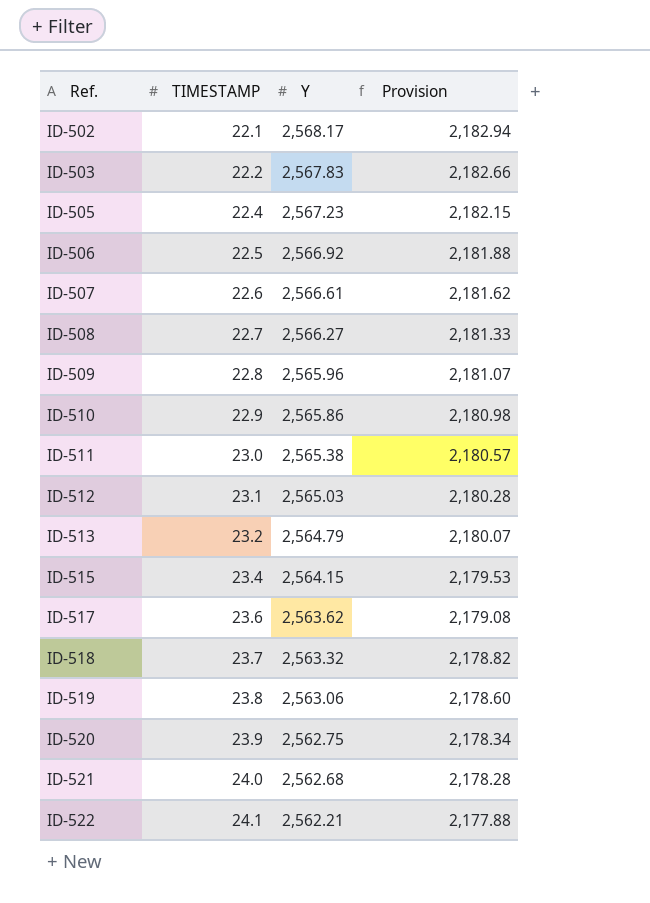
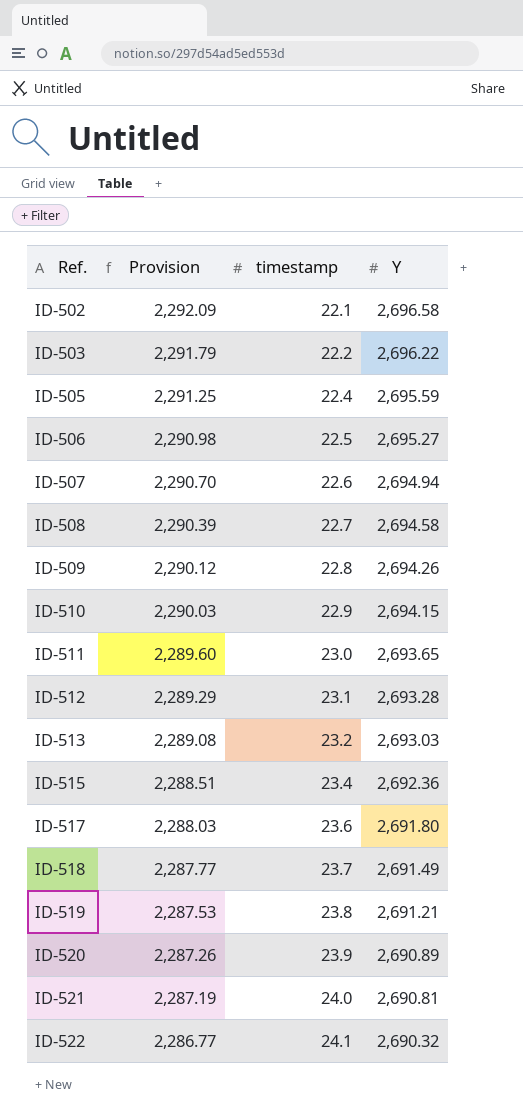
column Provision | position: 4 -> 2
column name: TIMESTAMP -> timestamp
ID-502 | Provision: 2,182.94 -> 2,292.09
ID-502 | Y: 2,568.17 -> 2,696.58
ID-503 | Provision: 2,182.66 -> 2,291.79
ID-503 | Y: 2,567.83 -> 2,696.22
ID-505 | Provision: 2,182.15 -> 2,291.25
ID-505 | Y: 2,567.23 -> 2,695.59
ID-506 | Provision: 2,181.88 -> 2,290.98
ID-506 | Y: 2,566.92 -> 2,695.27
ID-507 | Provision: 2,181.62 -> 2,290.70
ID-507 | Y: 2,566.61 -> 2,694.94
ID-508 | Provision: 2,181.33 -> 2,290.39
ID-508 | Y: 2,566.27 -> 2,694.58
ID-509 | Provision: 2,181.07 -> 2,290.12
ID-509 | Y: 2,565.96 -> 2,694.26
ID-510 | Provision: 2,180.98 -> 2,290.03
ID-510 | Y: 2,565.86 -> 2,694.15
ID-511 | Provision: 2,180.57 -> 2,289.60
ID-511 | Y: 2,565.38 -> 2,693.65
ID-512 | Provision: 2,180.28 -> 2,289.29
ID-512 | Y: 2,565.03 -> 2,693.28
ID-513 | Provision: 2,180.07 -> 2,289.08
ID-513 | Y: 2,564.79 -> 2,693.03
ID-515 | Provision: 2,179.53 -> 2,288.51
ID-515 | Y: 2,564.15 -> 2,692.36
ID-517 | Provision: 2,179.08 -> 2,288.03
ID-517 | Y: 2,563.62 -> 2,691.80
ID-518 | Provision: 2,178.82 -> 2,287.77
ID-518 | Y: 2,563.32 -> 2,691.49
ID-519 | Provision: 2,178.60 -> 2,287.53
ID-519 | Y: 2,563.06 -> 2,691.21
ID-520 | Provision: 2,178.34 -> 2,287.26
ID-520 | Y: 2,562.75 -> 2,690.89
ID-521 | Provision: 2,178.28 -> 2,287.19
ID-521 | Y: 2,562.68 -> 2,690.81
ID-522 | Provision: 2,177.88 -> 2,286.77
ID-522 | Y: 2,562.21 -> 2,690.32

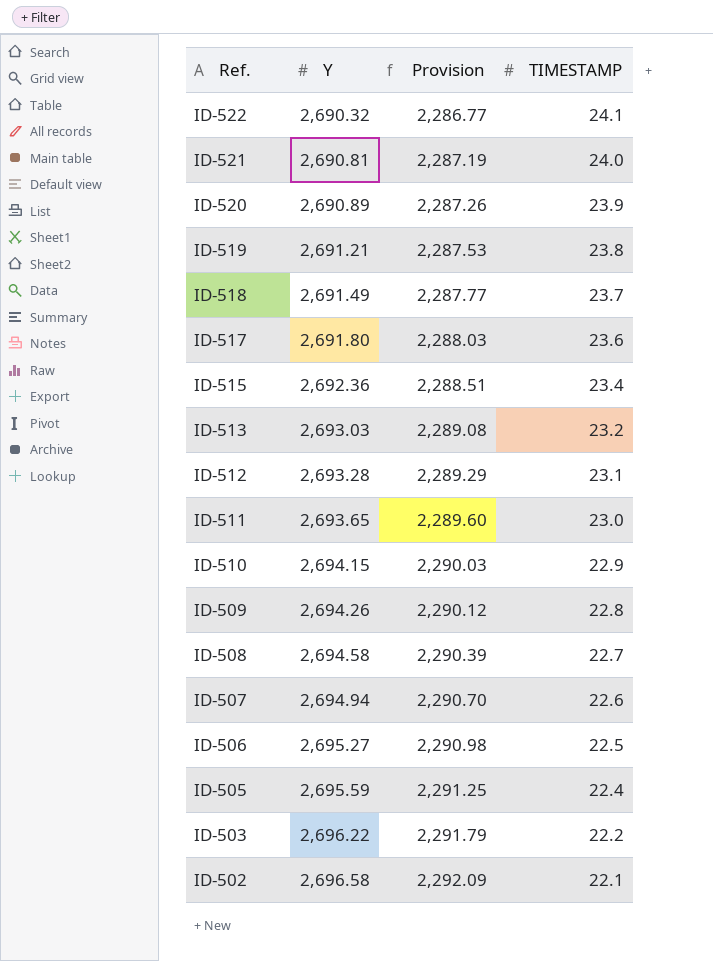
row order: Ref. ascending -> Ref. descending
column Y | position: 4 -> 2
column name: timestamp -> TIMESTAMP

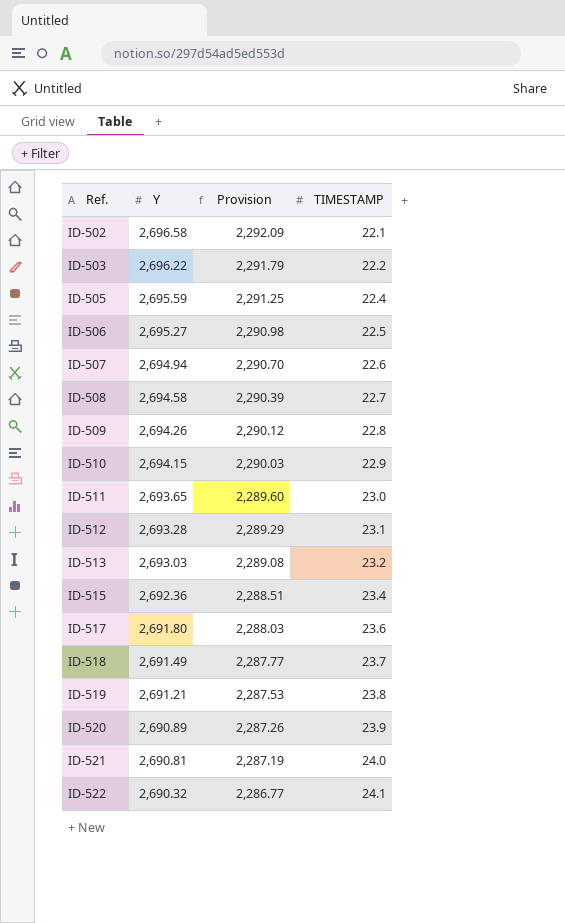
row order: Ref. descending -> Ref. ascending

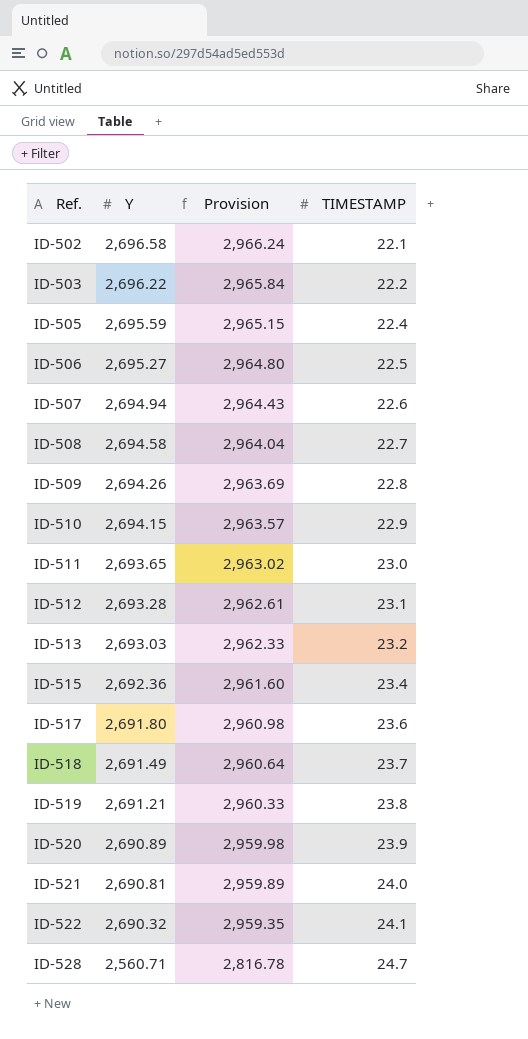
column Provision | formula: [Y] * 0.85 -> [Y] * 1.1
row ID-528: none -> 2,560.71 | 2,816.78 | 24.7

